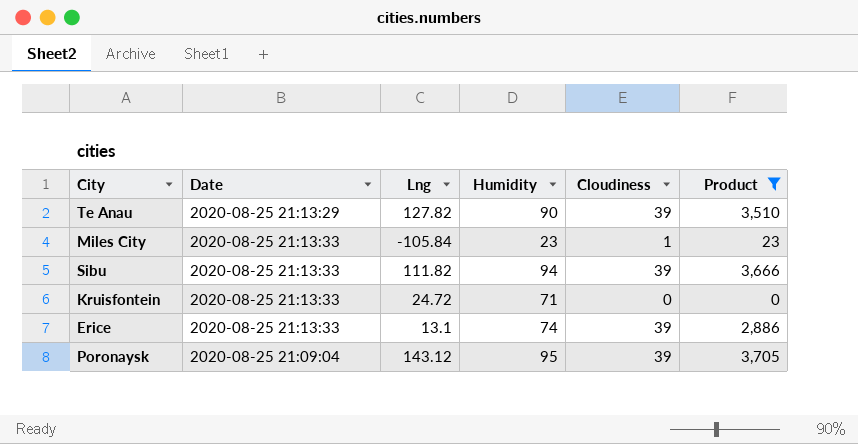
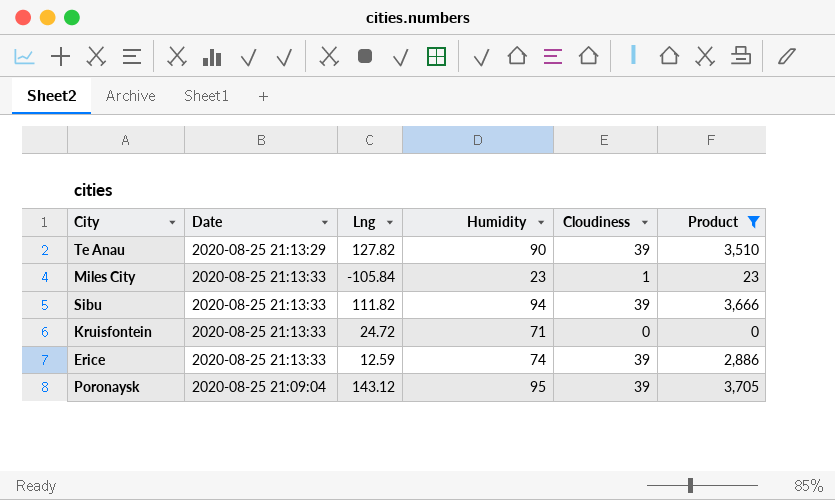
Erice | Lng: 13.1 -> 12.59

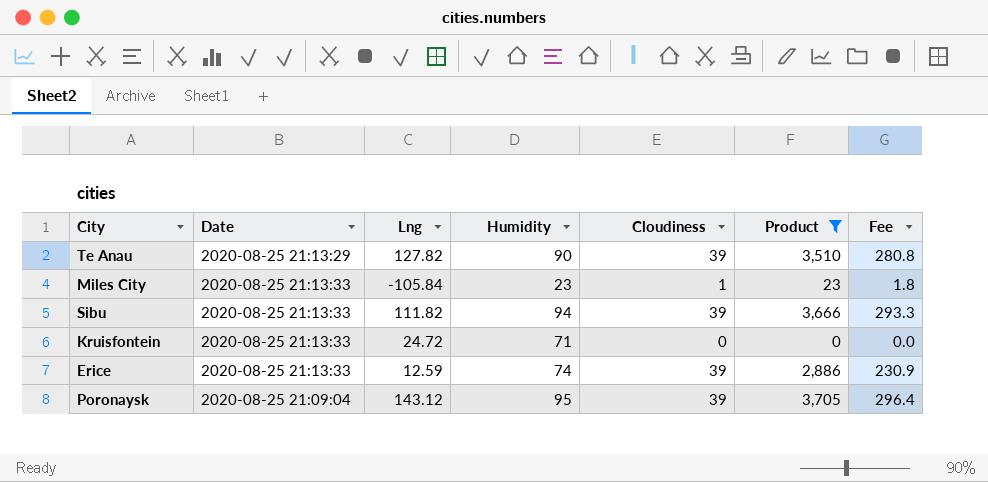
column Fee | formula: none -> [Product] * 0.08

